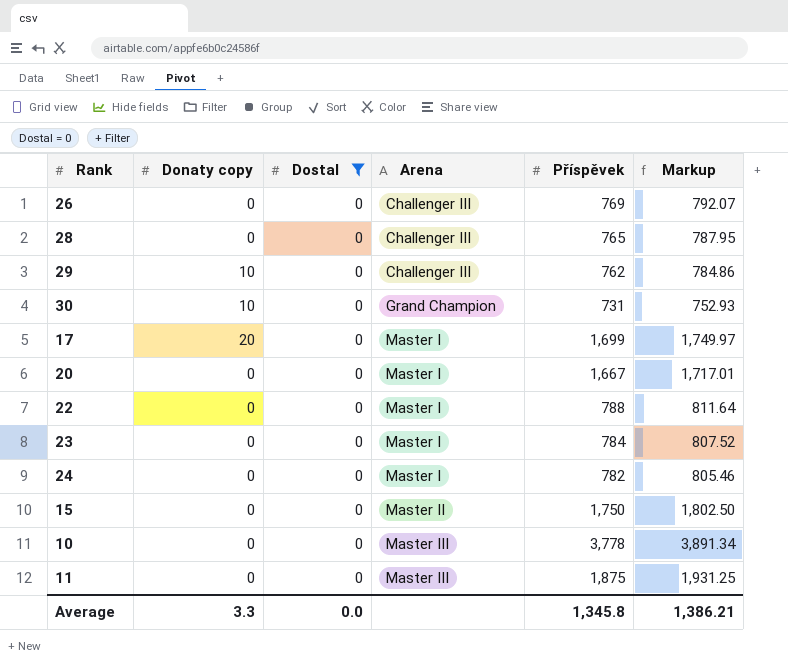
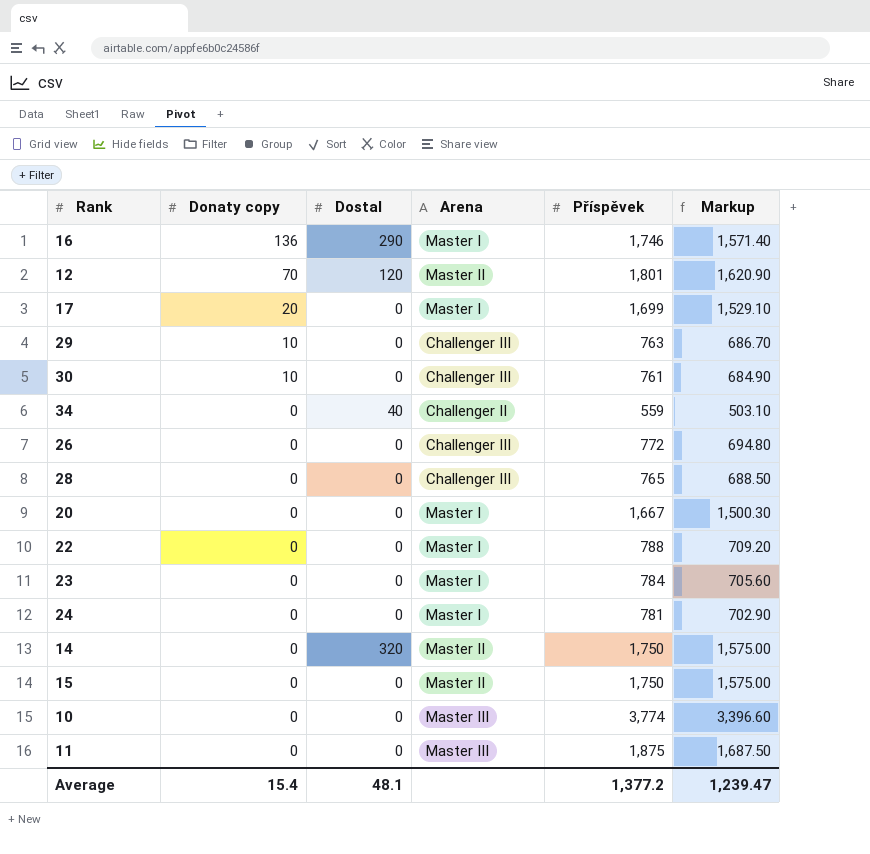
filter: Dostal = 0 -> none
row order: Arena ascending -> Donaty copy descending
column Markup | formula: [Příspěvek] * 1.03 -> [Příspěvek] * 0.9
29 | Příspěvek: 762 -> 763
30 | Arena: Grand Champion -> Challenger III
30 | Příspěvek: 731 -> 761
26 | Příspěvek: 769 -> 772
24 | Příspěvek: 782 -> 781
10 | Příspěvek: 3,778 -> 3,774
Average | Donaty copy: 3.3 -> 15.4
Average | Dostal: 0.0 -> 48.1
Average | Příspěvek: 1,345.8 -> 1,377.2
Average | Markup: 1,386.21 -> 1,239.47

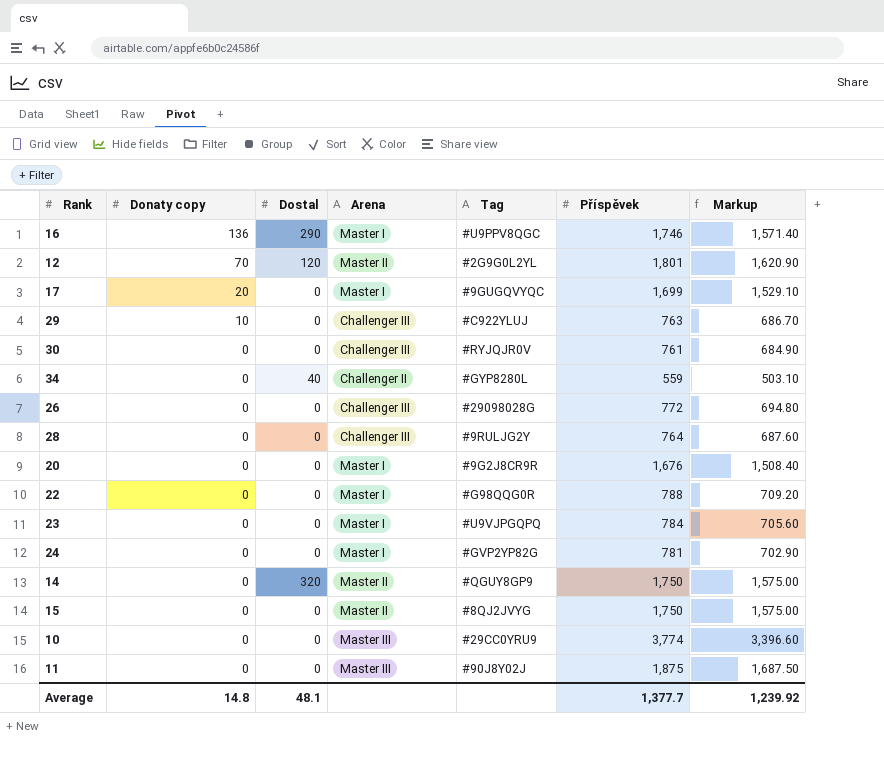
column Tag | position: none -> 5
30 | Donaty copy: 10 -> 0
28 | Příspěvek: 765 -> 764
28 | Markup: 688.50 -> 687.60
20 | Příspěvek: 1,667 -> 1,676
20 | Markup: 1,500.30 -> 1,508.40
Average | Donaty copy: 15.4 -> 14.8
Average | Příspěvek: 1,377.2 -> 1,377.7
Average | Markup: 1,239.47 -> 1,239.92

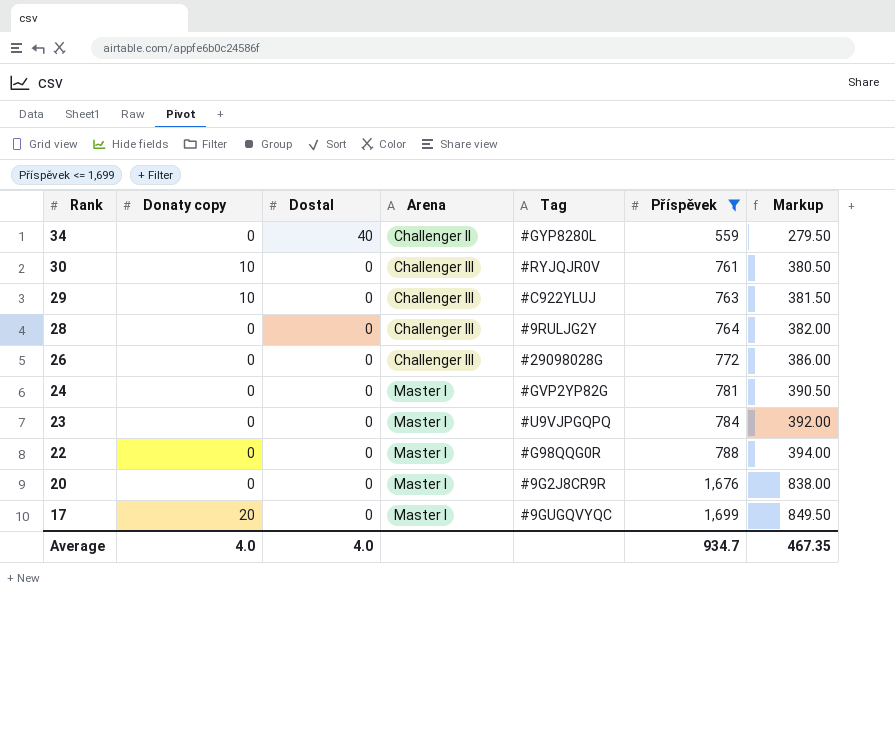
filter: none -> Příspěvek <= 1,699
row order: Donaty copy descending -> Rank descending
column Markup | formula: [Příspěvek] * 0.9 -> [Příspěvek] * 0.5
30 | Donaty copy: 0 -> 10
Average | Donaty copy: 14.8 -> 4.0
Average | Dostal: 48.1 -> 4.0
Average | Příspěvek: 1,377.7 -> 934.7
Average | Markup: 1,239.92 -> 467.35

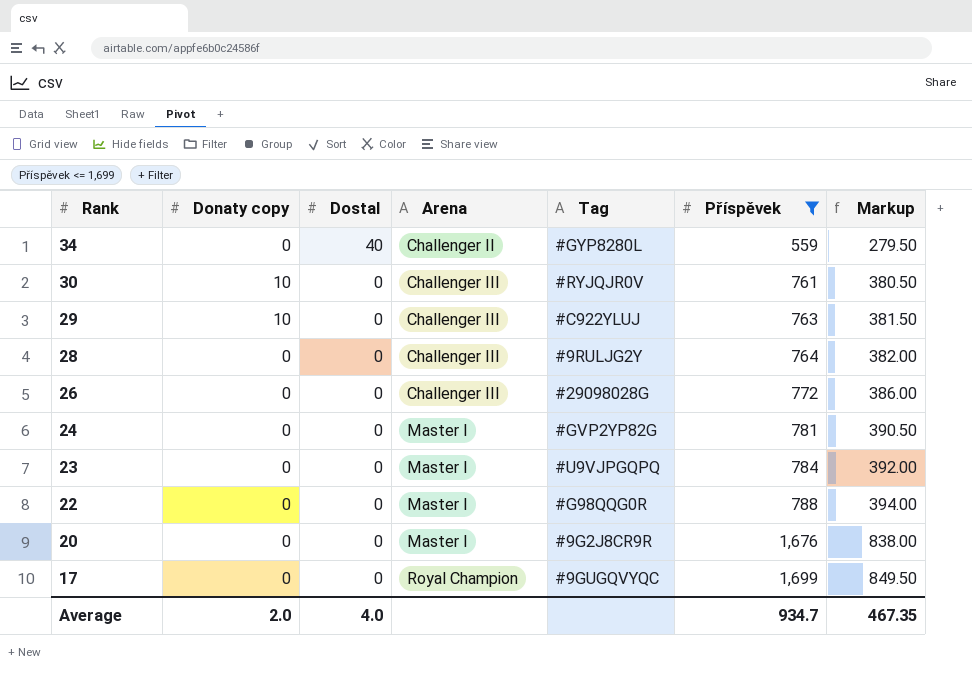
17 | Donaty copy: 20 -> 0
17 | Arena: Master I -> Royal Champion
Average | Donaty copy: 4.0 -> 2.0

